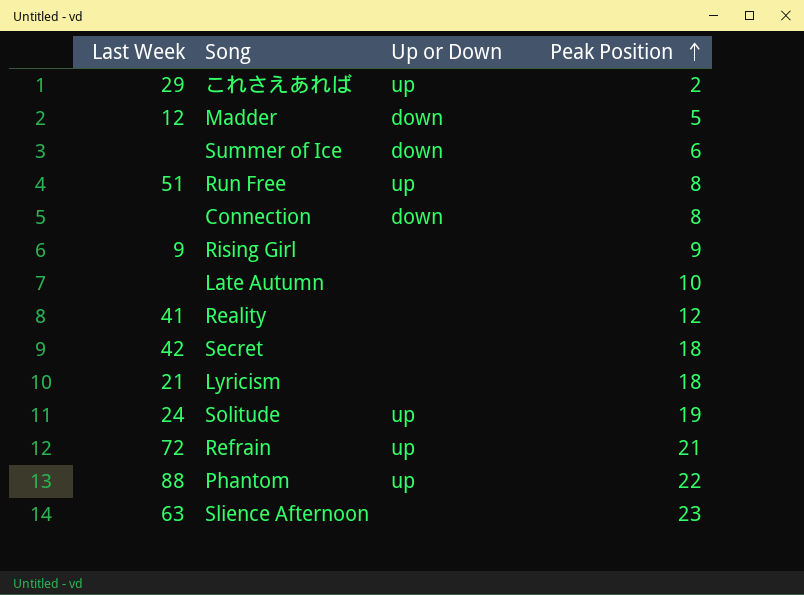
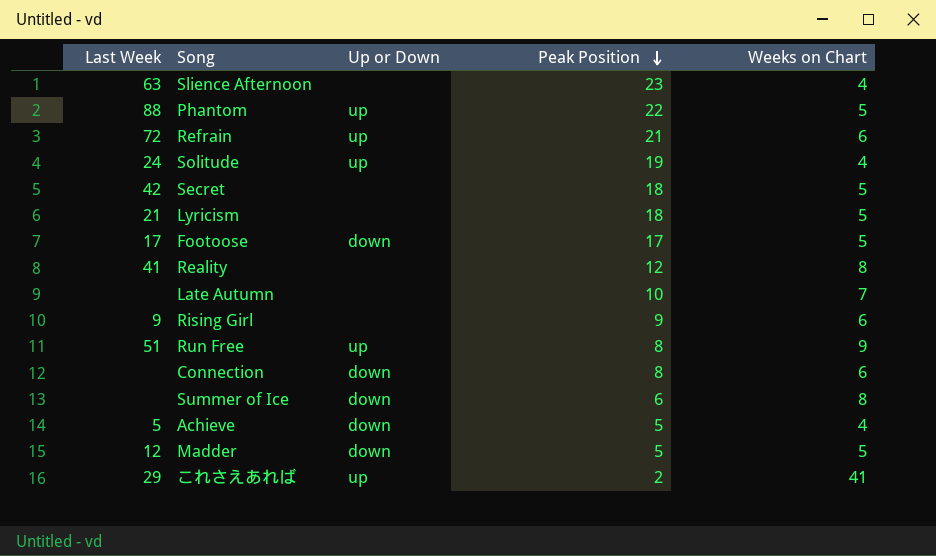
row order: Peak Position ascending -> Peak Position descending
column Weeks on Chart | position: none -> 5
row Footoose: none -> 17 | down | 17 | 5
row Achieve: none -> 5 | down | 5 | 4

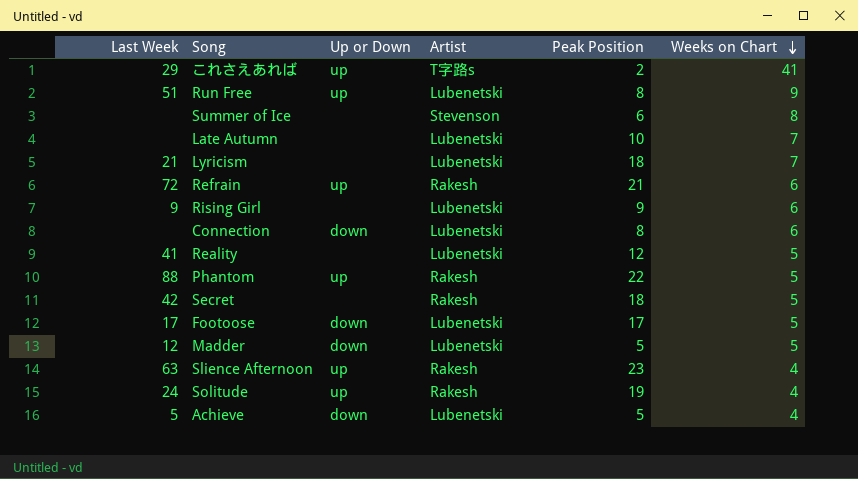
row order: Peak Position descending -> Weeks on Chart descending
column Artist | position: none -> 4
Summer of Ice | Up or Down: down -> none
Lyricism | Weeks on Chart: 5 -> 7
Reality | Weeks on Chart: 8 -> 5
Slience Afternoon | Up or Down: none -> up

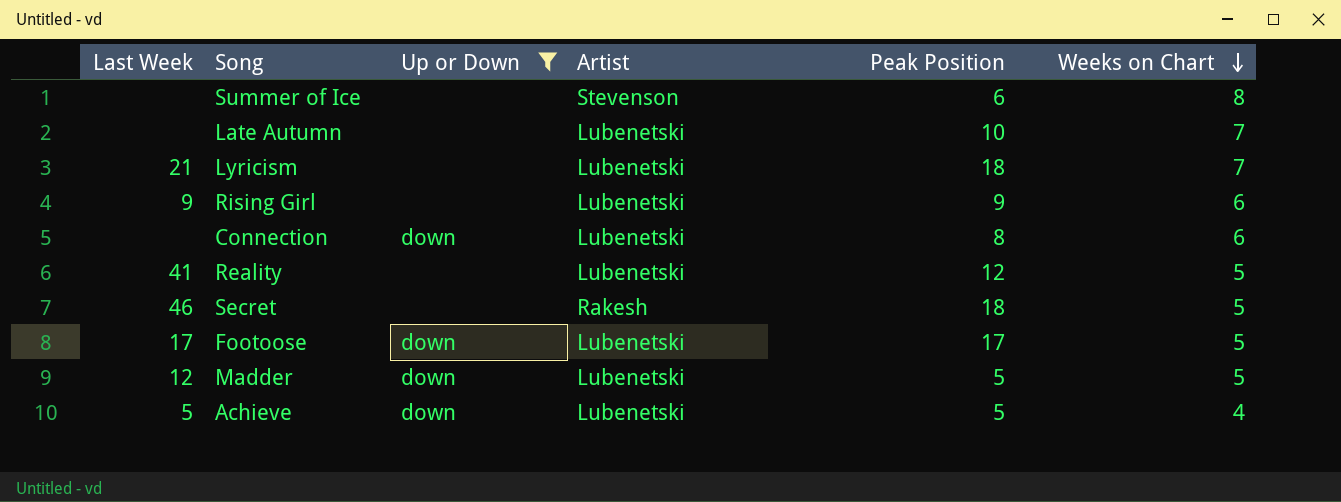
filter: none -> Up or Down != up
Secret | Last Week: 42 -> 46

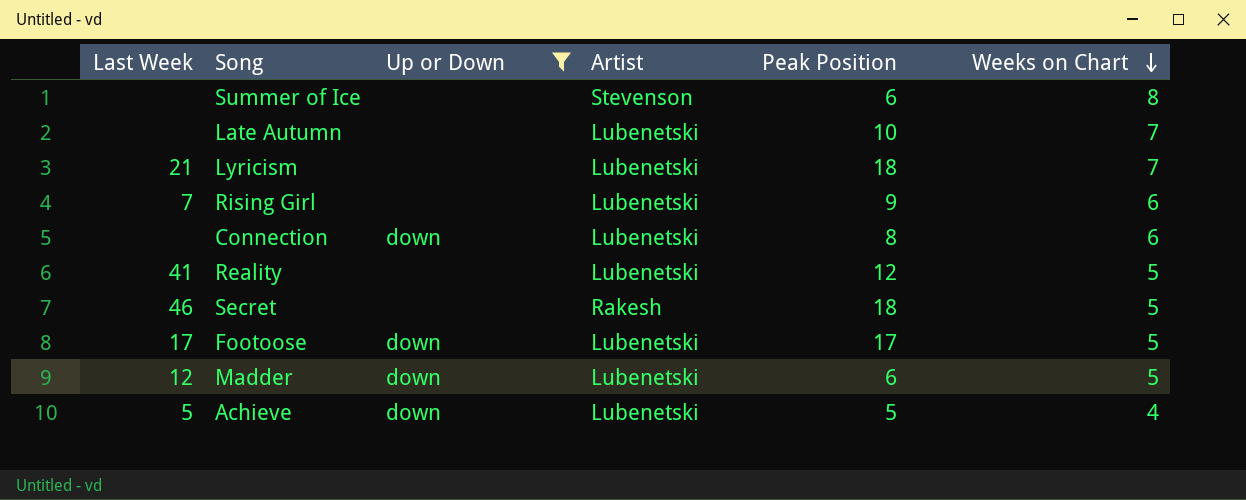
Rising Girl | Last Week: 9 -> 7
Madder | Peak Position: 5 -> 6

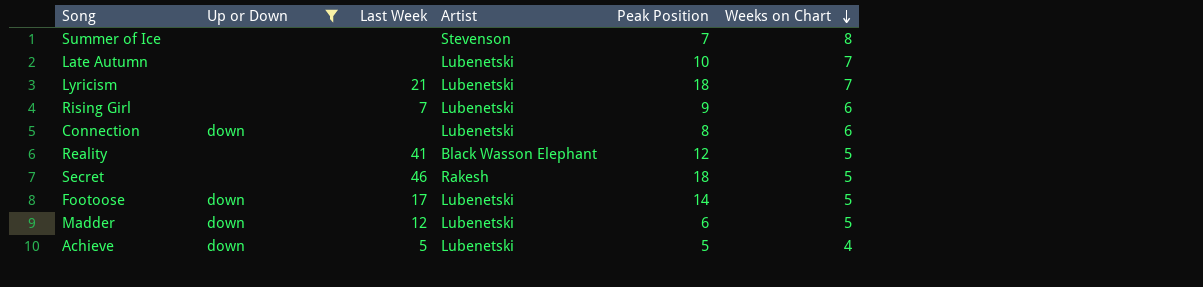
column Last Week | position: 1 -> 3
Summer of Ice | Peak Position: 6 -> 7
Reality | Artist: Lubenetski -> Black Wasson Elephant
Footoose | Peak Position: 17 -> 14

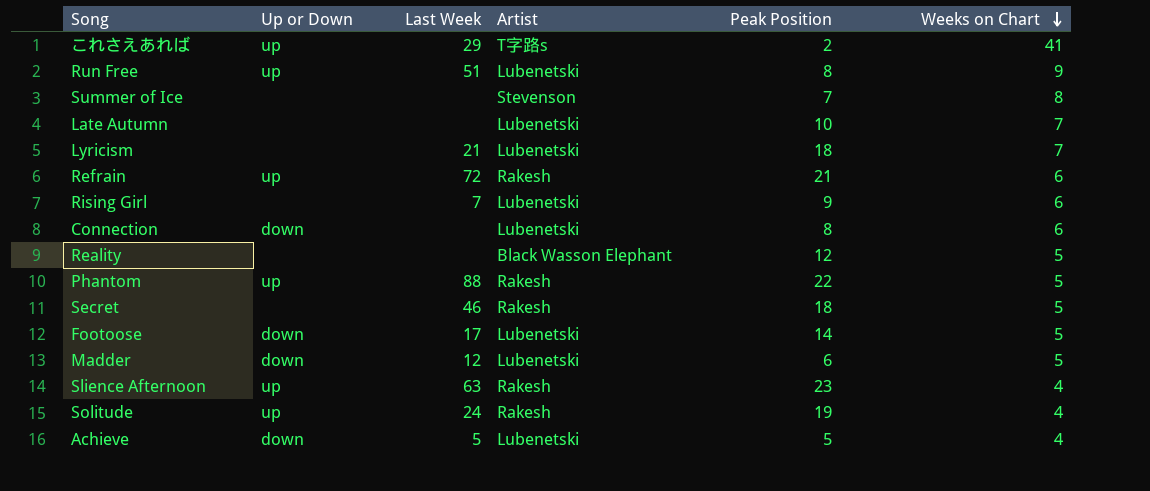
filter: Up or Down != up -> none
Reality | Last Week: 41 -> none

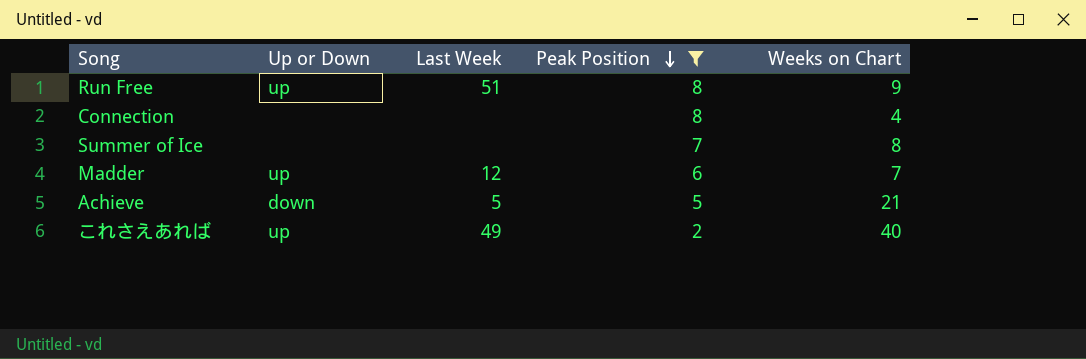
filter: none -> Peak Position <= 8
row order: Weeks on Chart descending -> Peak Position descending
column Artist | position: 4 -> none
Connection | Up or Down: down -> none
Connection | Weeks on Chart: 6 -> 4
Madder | Up or Down: down -> up
Madder | Weeks on Chart: 5 -> 7
Achieve | Weeks on Chart: 4 -> 21
これさえあれば | Last Week: 29 -> 49
これさえあれば | Weeks on Chart: 41 -> 40

